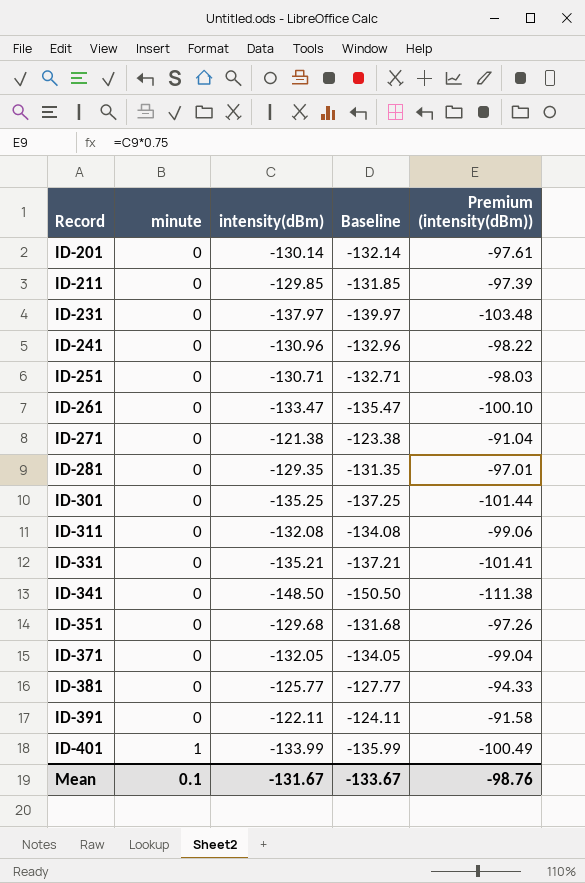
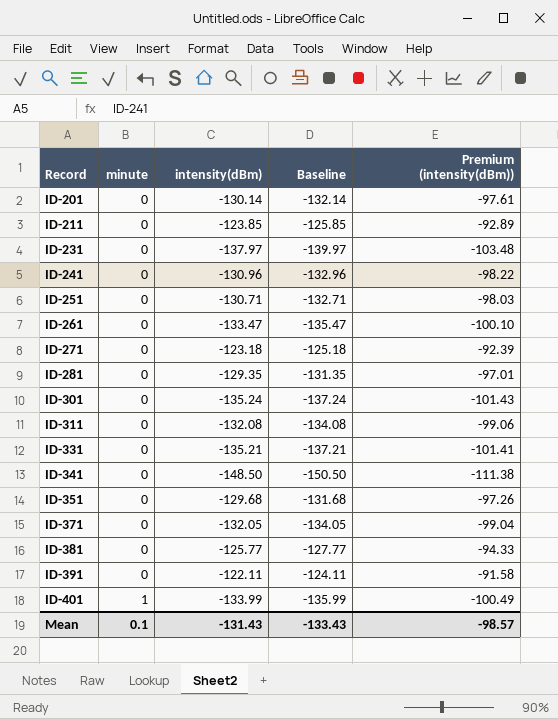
ID-211 | intensity(dBm): -129.85 -> -123.85
ID-211 | Baseline: -131.85 -> -125.85
ID-211 | Premium (intensity(dBm)): -97.39 -> -92.89
ID-271 | intensity(dBm): -121.38 -> -123.18
ID-271 | Baseline: -123.38 -> -125.18
ID-271 | Premium (intensity(dBm)): -91.04 -> -92.39
ID-301 | intensity(dBm): -135.25 -> -135.24
ID-301 | Baseline: -137.25 -> -137.24
ID-301 | Premium (intensity(dBm)): -101.44 -> -101.43
Mean | intensity(dBm): -131.67 -> -131.43
Mean | Baseline: -133.67 -> -133.43
Mean | Premium (intensity(dBm)): -98.76 -> -98.57

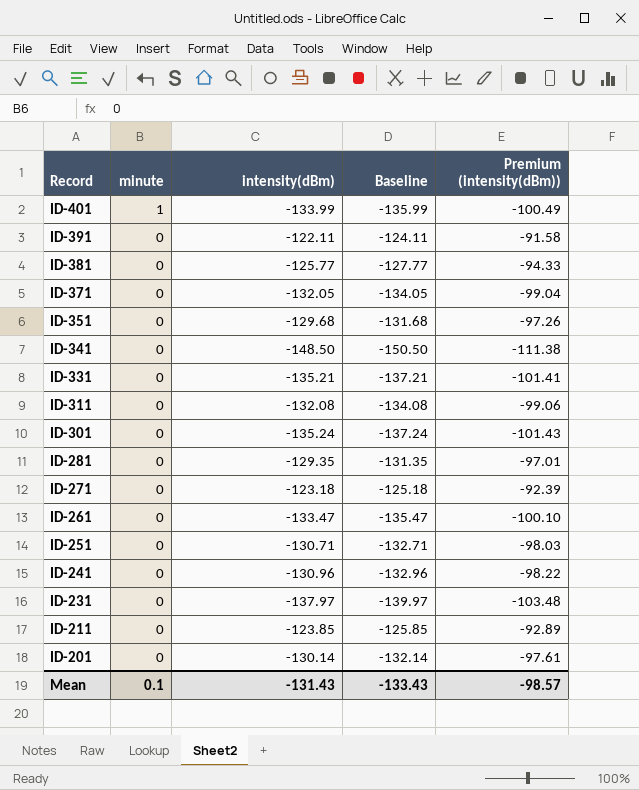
row order: Record ascending -> Record descending

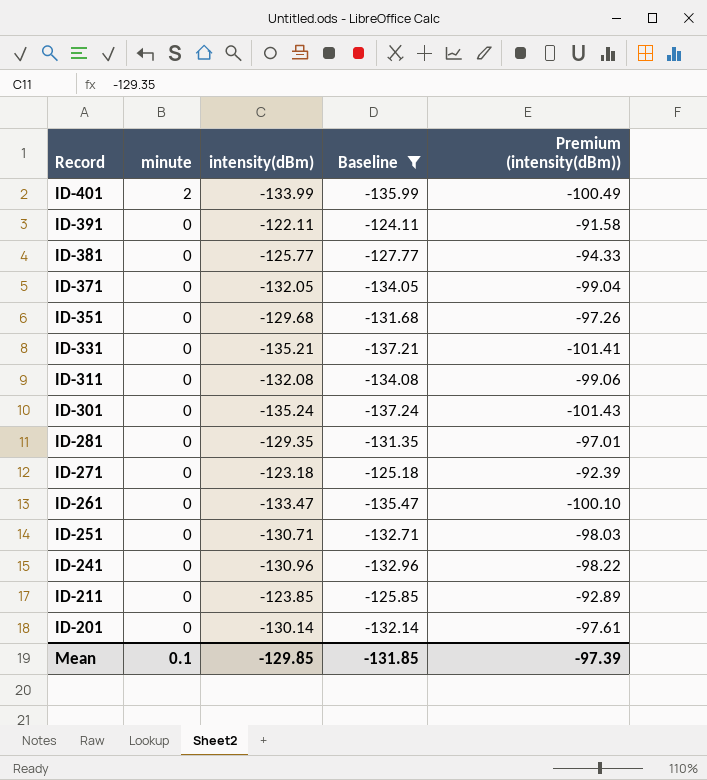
filter: none -> Baseline >= -137.24
ID-401 | minute: 1 -> 2
Mean | intensity(dBm): -131.43 -> -129.85
Mean | Baseline: -133.43 -> -131.85
Mean | Premium (intensity(dBm)): -98.57 -> -97.39

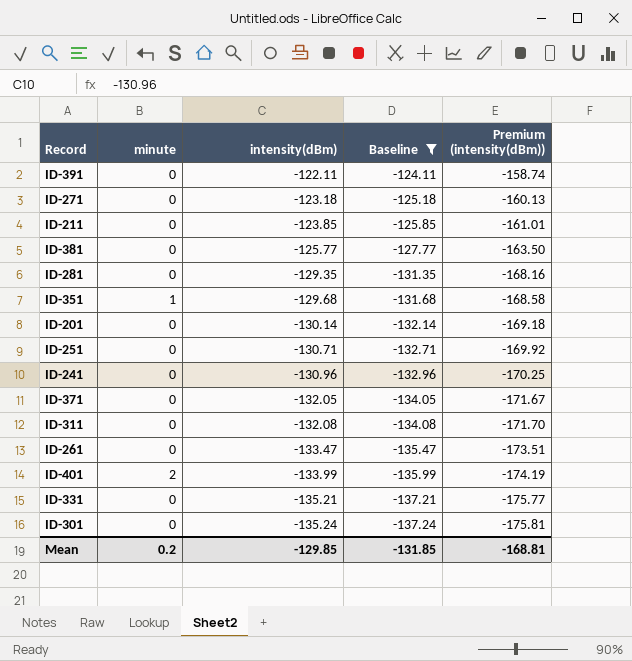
row order: Record descending -> intensity(dBm) descending
column Premium (intensity(dBm)) | formula: [intensity(dBm)] * 0.75 -> [intensity(dBm)] * 1.3
ID-351 | minute: 0 -> 1
Mean | minute: 0.1 -> 0.2
Mean | Premium (intensity(dBm)): -97.39 -> -168.81

